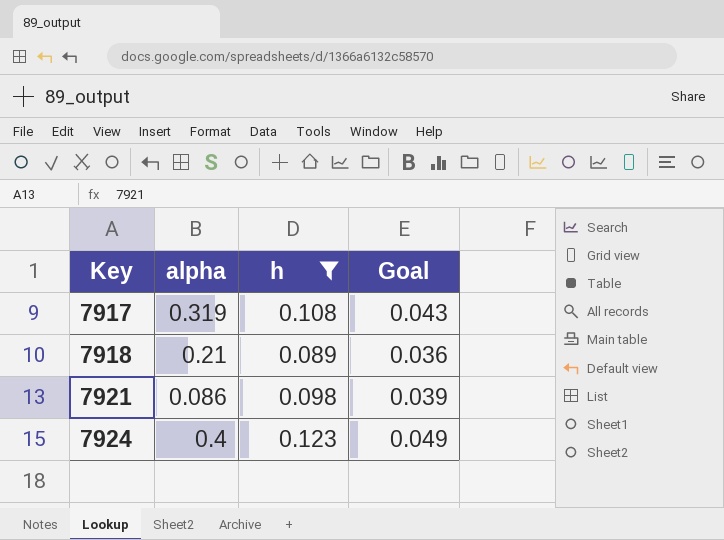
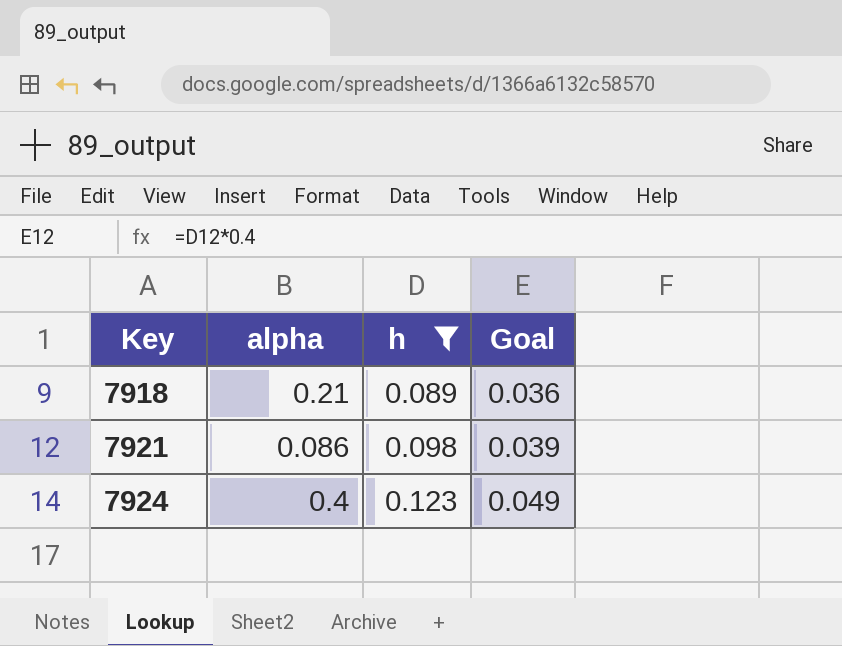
row 7917: 0.319 | 0.108 | 0.043 -> none

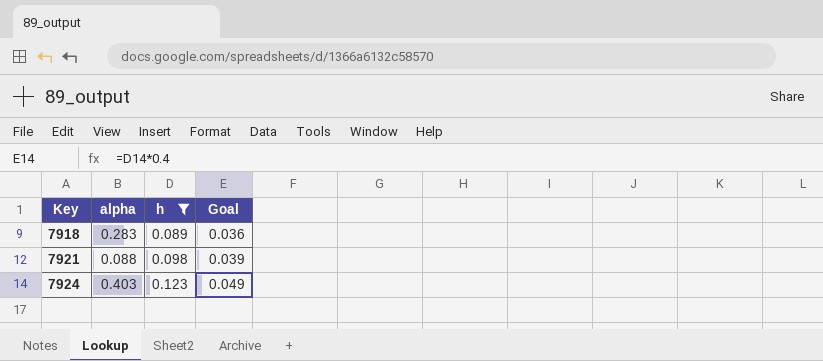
7918 | alpha: 0.21 -> 0.283
7921 | alpha: 0.086 -> 0.088
7924 | alpha: 0.4 -> 0.403

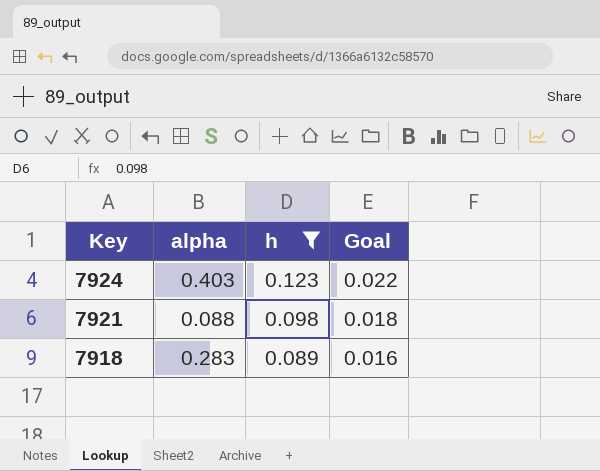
row order: Key ascending -> Key descending
column Goal | formula: [h] * 0.4 -> [h] * 0.18

